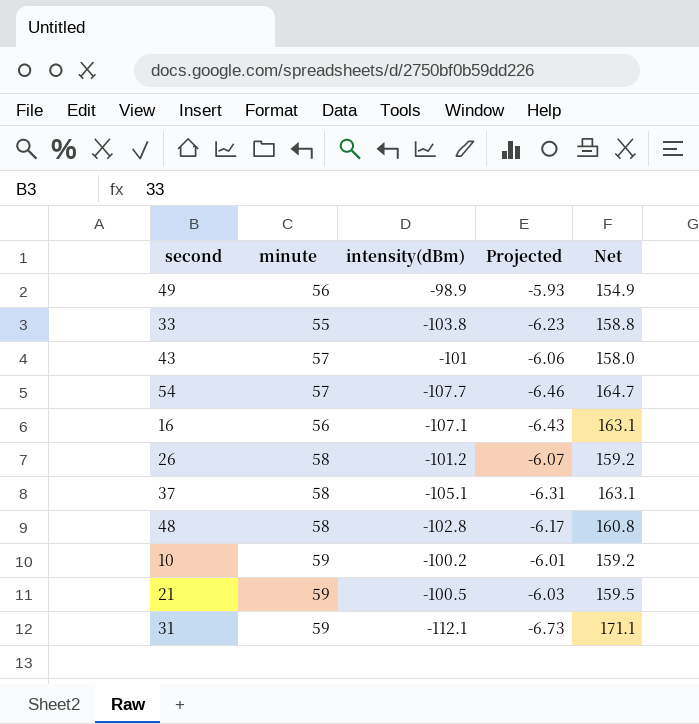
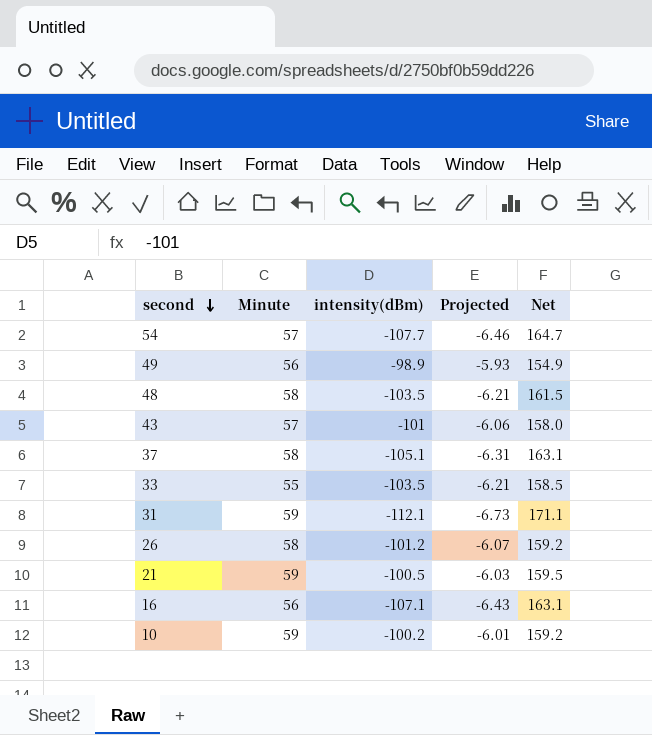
row order: none -> second descending
column name: minute -> Minute
48 | intensity(dBm): -102.8 -> -103.5
48 | Projected: -6.17 -> -6.21
48 | Net: 160.8 -> 161.5
33 | intensity(dBm): -103.8 -> -103.5
33 | Projected: -6.23 -> -6.21
33 | Net: 158.8 -> 158.5

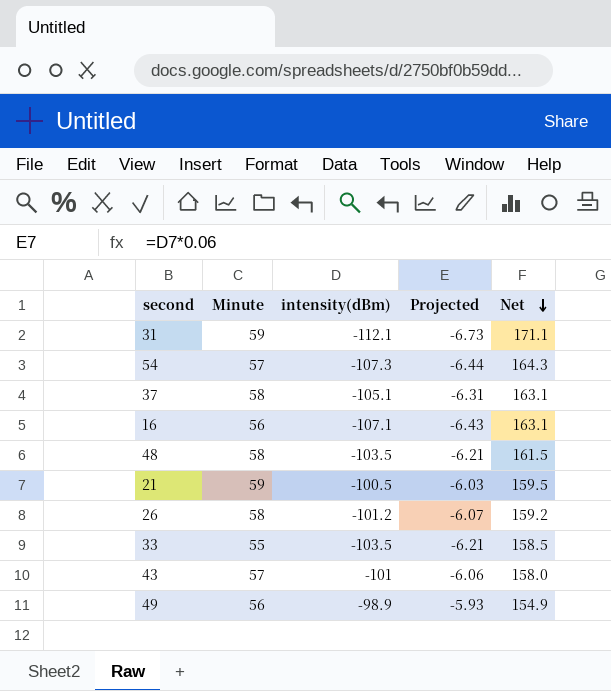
row order: second descending -> Net descending
row 10: 59 | -100.2 | -6.01 | 159.2 -> none
54 | intensity(dBm): -107.7 -> -107.3
54 | Projected: -6.46 -> -6.44
54 | Net: 164.7 -> 164.3

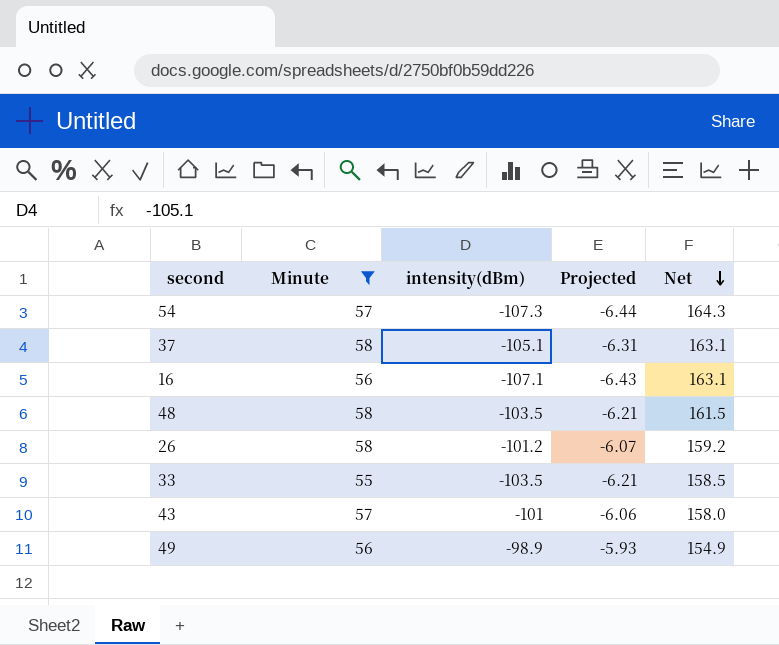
filter: none -> Minute != 59

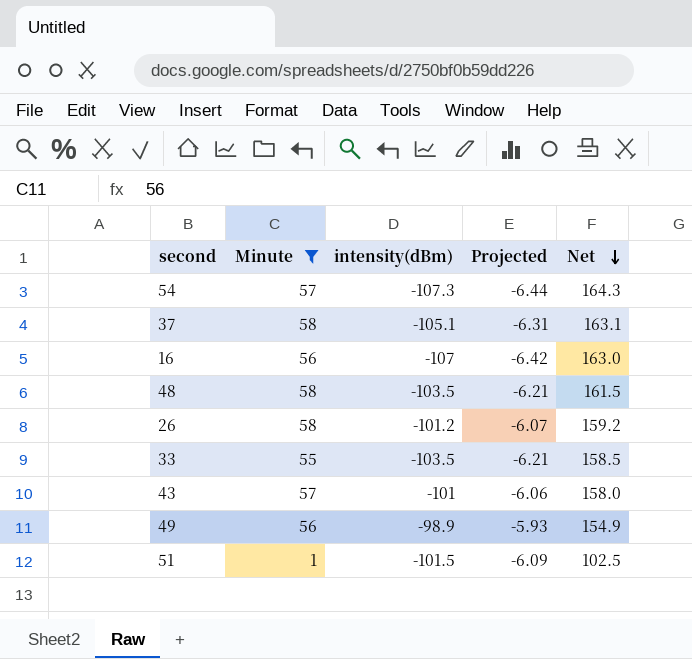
16 | intensity(dBm): -107.1 -> -107
16 | Projected: -6.43 -> -6.42
16 | Net: 163.1 -> 163.0
row 51: none -> 1 | -101.5 | -6.09 | 102.5

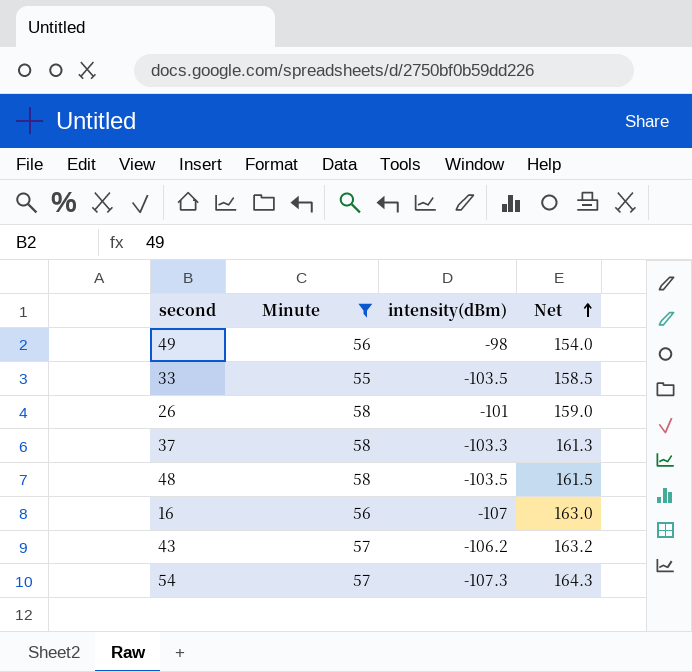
row order: Net descending -> Net ascending
column Projected | formula: [intensity(dBm)] * 0.06 -> none
row 51: 1 | -101.5 | -6.09 | 102.5 -> none
49 | intensity(dBm): -98.9 -> -98
49 | Net: 154.9 -> 154.0
26 | intensity(dBm): -101.2 -> -101
26 | Net: 159.2 -> 159.0
37 | intensity(dBm): -105.1 -> -103.3
37 | Net: 163.1 -> 161.3
43 | intensity(dBm): -101 -> -106.2
43 | Net: 158.0 -> 163.2

